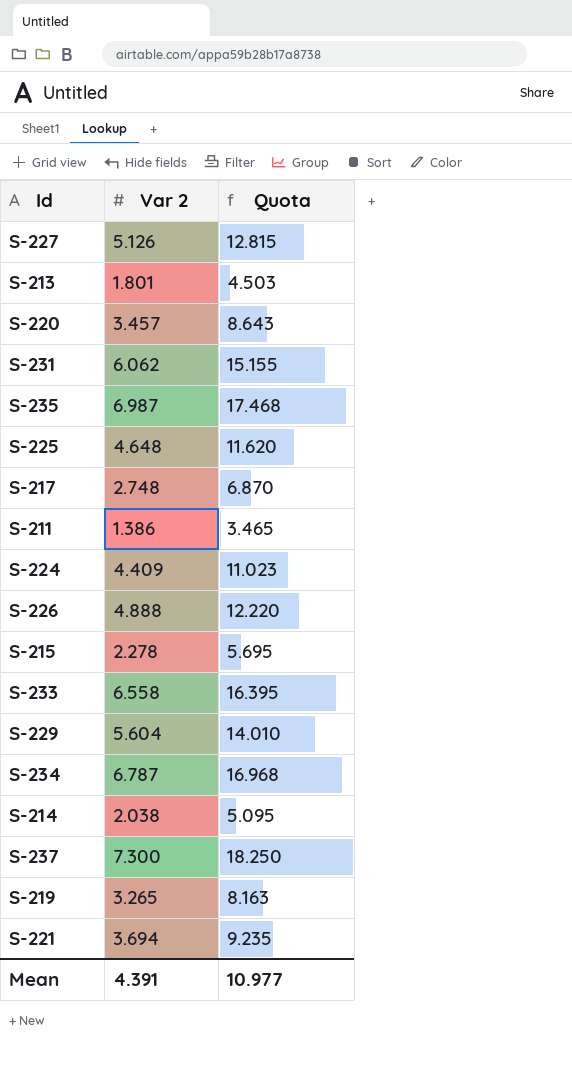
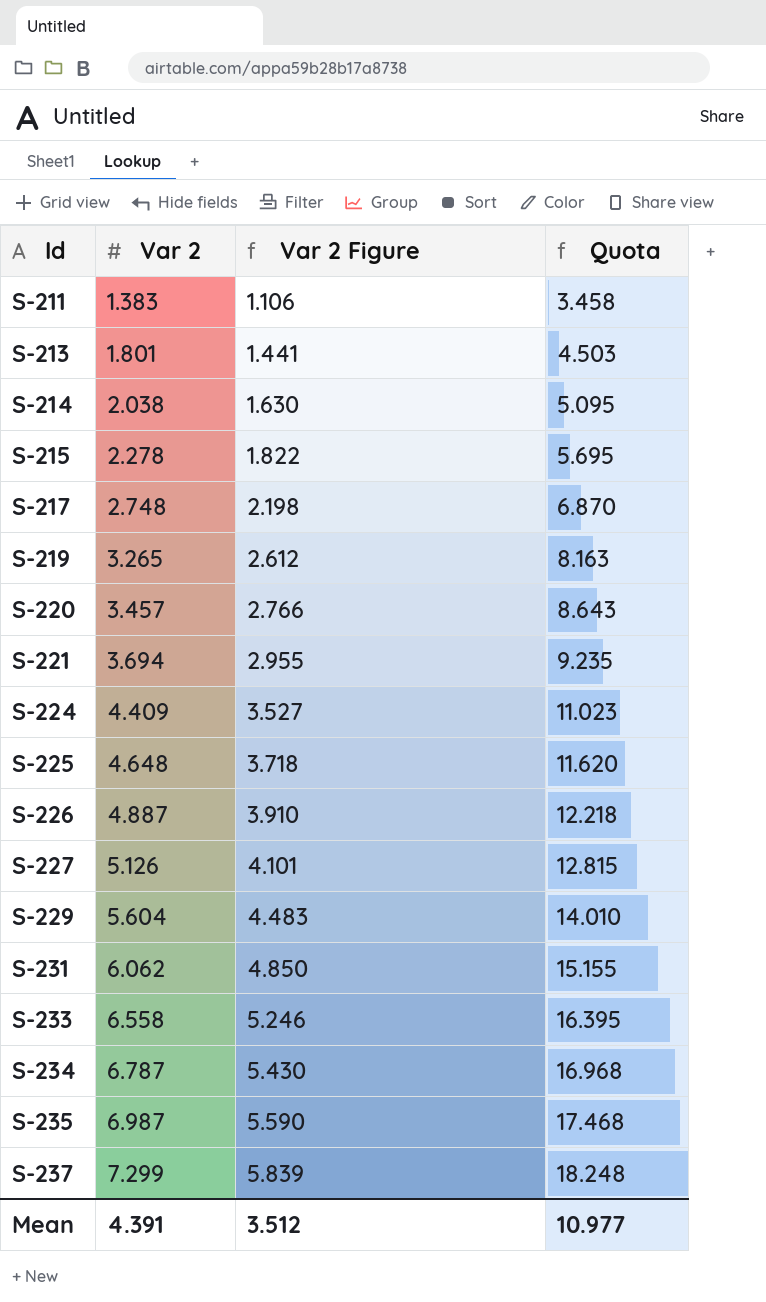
row order: none -> Id ascending
column Var 2 Figure | formula: none -> [Var 2] * 0.8
S-211 | Var 2: 1.386 -> 1.383
S-211 | Quota: 3.465 -> 3.458
S-226 | Var 2: 4.888 -> 4.887
S-226 | Quota: 12.220 -> 12.218
S-237 | Var 2: 7.300 -> 7.299
S-237 | Quota: 18.250 -> 18.248

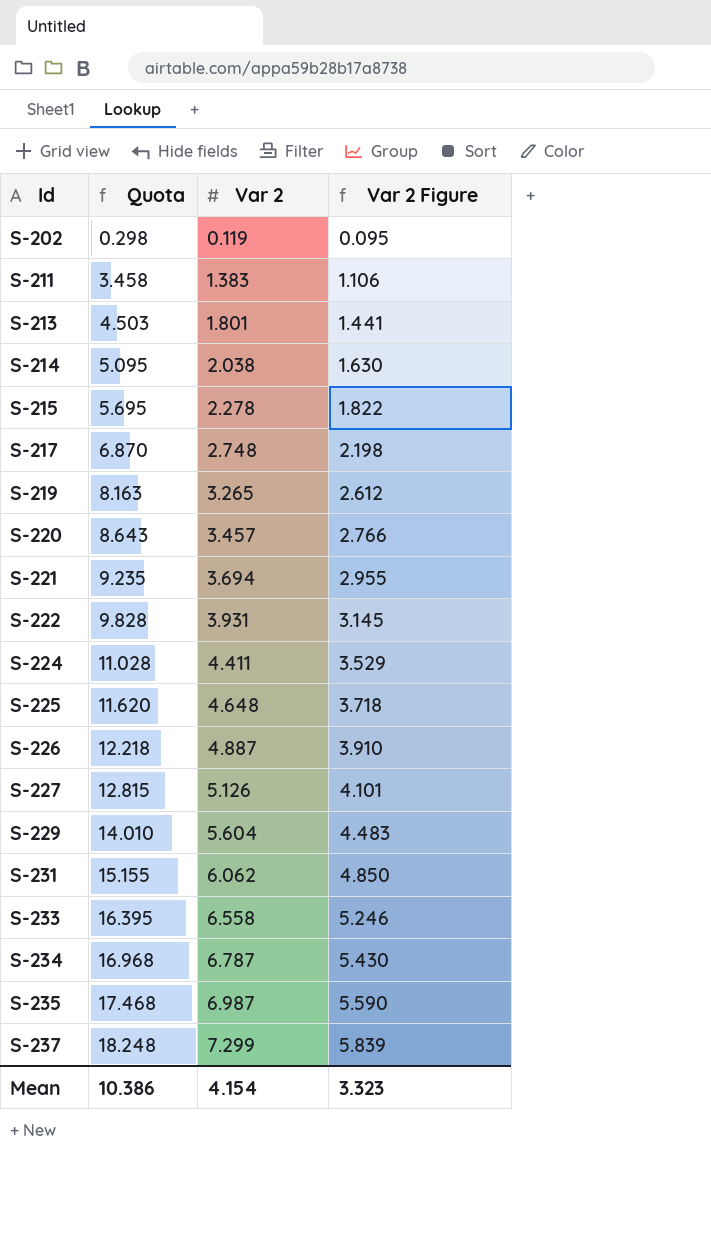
column Quota | position: 4 -> 2
row S-202: none -> 0.298 | 0.119 | 0.095
row S-222: none -> 9.828 | 3.931 | 3.145
S-224 | Quota: 11.023 -> 11.028
S-224 | Var 2: 4.409 -> 4.411
S-224 | Var 2 Figure: 3.527 -> 3.529
Mean | Quota: 10.977 -> 10.386
Mean | Var 2: 4.391 -> 4.154
Mean | Var 2 Figure: 3.512 -> 3.323

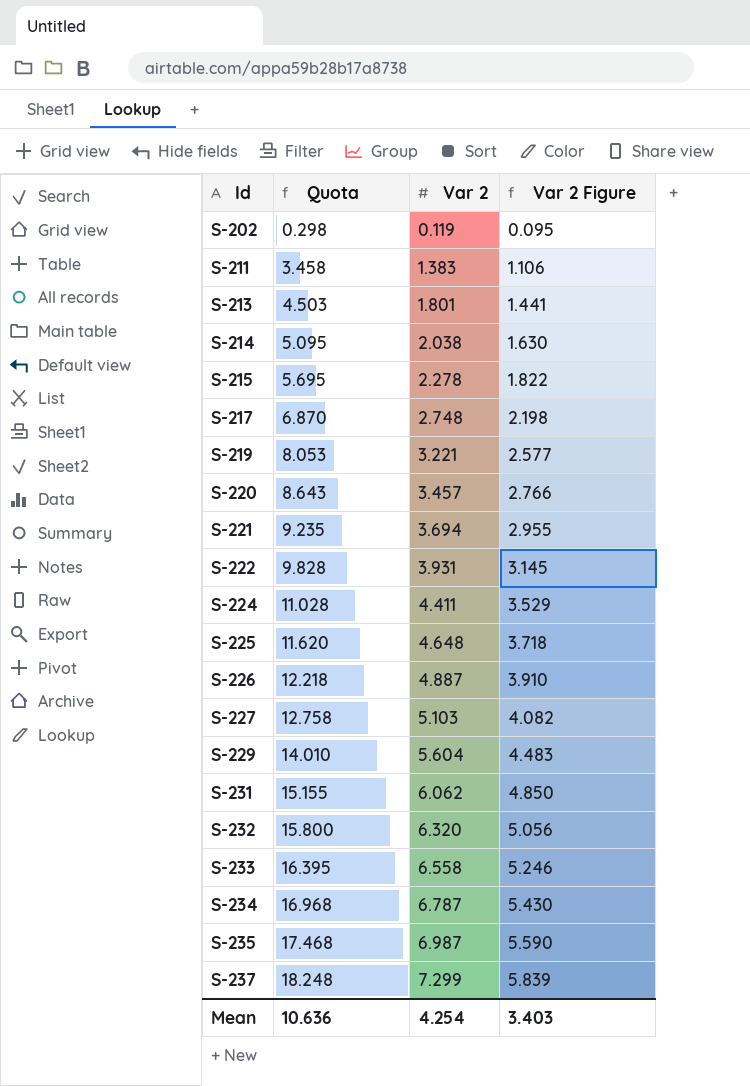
S-219 | Quota: 8.163 -> 8.053
S-219 | Var 2: 3.265 -> 3.221
S-219 | Var 2 Figure: 2.612 -> 2.577
S-227 | Quota: 12.815 -> 12.758
S-227 | Var 2: 5.126 -> 5.103
S-227 | Var 2 Figure: 4.101 -> 4.082
row S-232: none -> 15.800 | 6.320 | 5.056
Mean | Quota: 10.386 -> 10.636
Mean | Var 2: 4.154 -> 4.254
Mean | Var 2 Figure: 3.323 -> 3.403

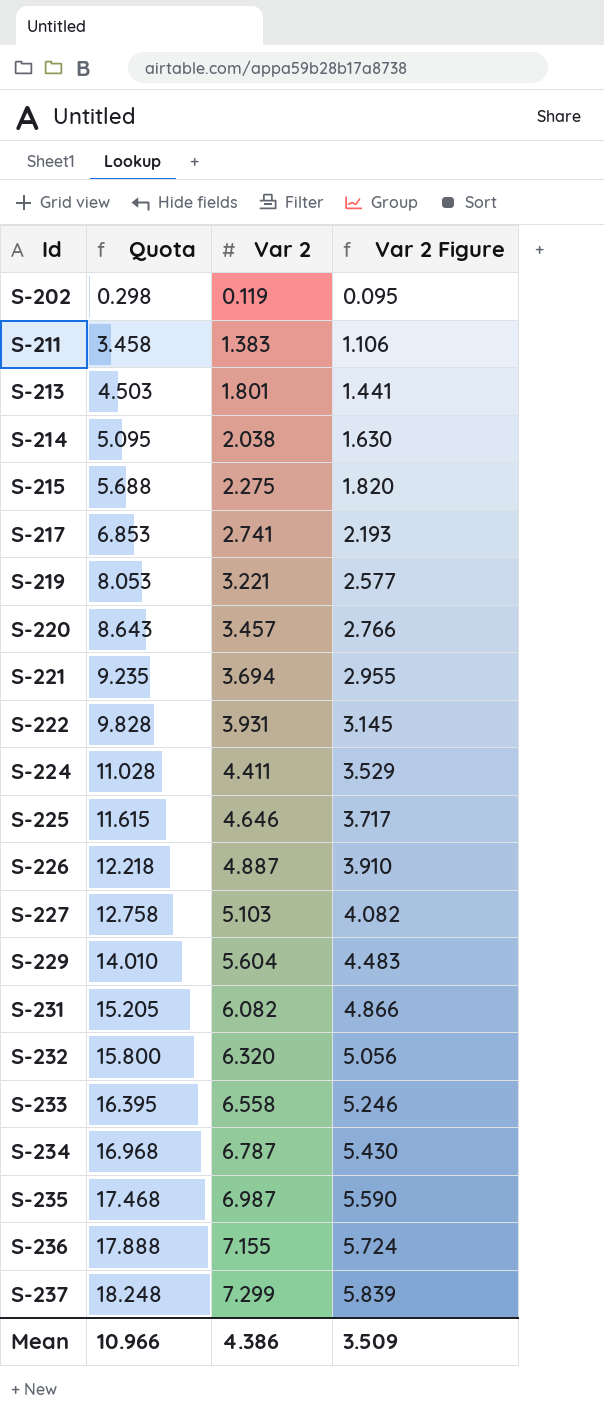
S-215 | Quota: 5.695 -> 5.688
S-215 | Var 2: 2.278 -> 2.275
S-215 | Var 2 Figure: 1.822 -> 1.820
S-217 | Quota: 6.870 -> 6.853
S-217 | Var 2: 2.748 -> 2.741
S-217 | Var 2 Figure: 2.198 -> 2.193
S-225 | Quota: 11.620 -> 11.615
S-225 | Var 2: 4.648 -> 4.646
S-225 | Var 2 Figure: 3.718 -> 3.717
S-231 | Quota: 15.155 -> 15.205
S-231 | Var 2: 6.062 -> 6.082
S-231 | Var 2 Figure: 4.850 -> 4.866
row S-236: none -> 17.888 | 7.155 | 5.724
Mean | Quota: 10.636 -> 10.966
Mean | Var 2: 4.254 -> 4.386
Mean | Var 2 Figure: 3.403 -> 3.509

